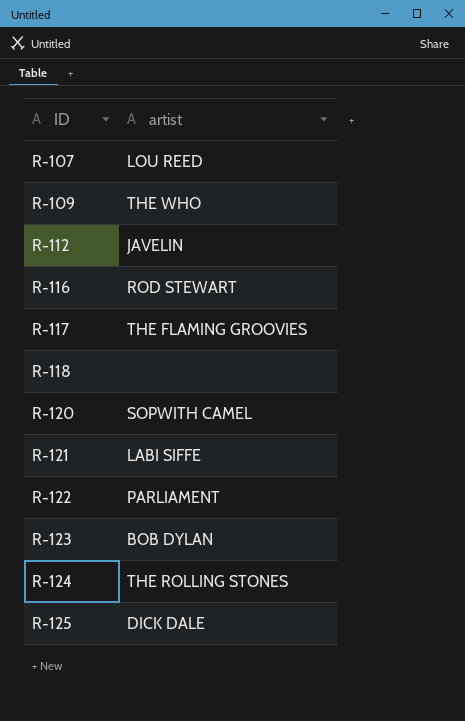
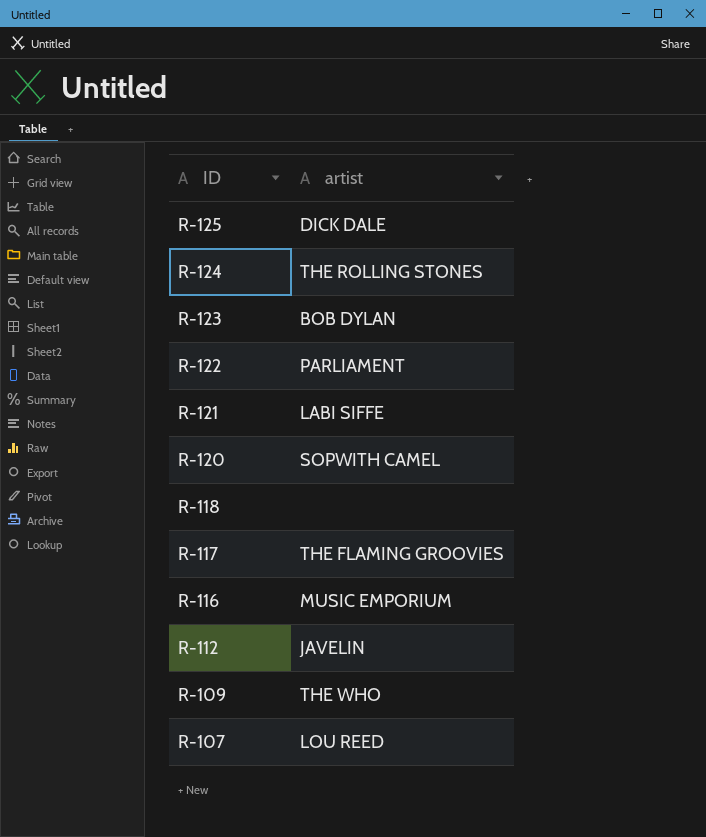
row order: ID ascending -> ID descending
R-116 | artist: ROD STEWART -> MUSIC EMPORIUM

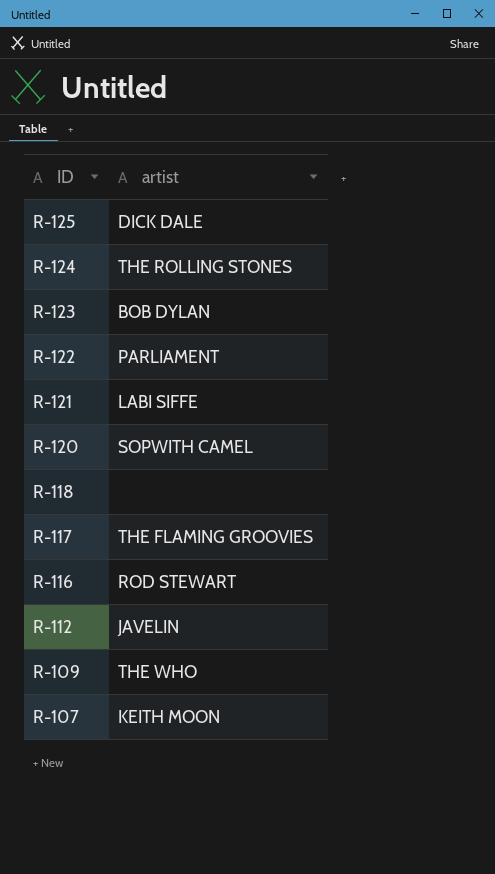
R-116 | artist: MUSIC EMPORIUM -> ROD STEWART
R-107 | artist: LOU REED -> KEITH MOON

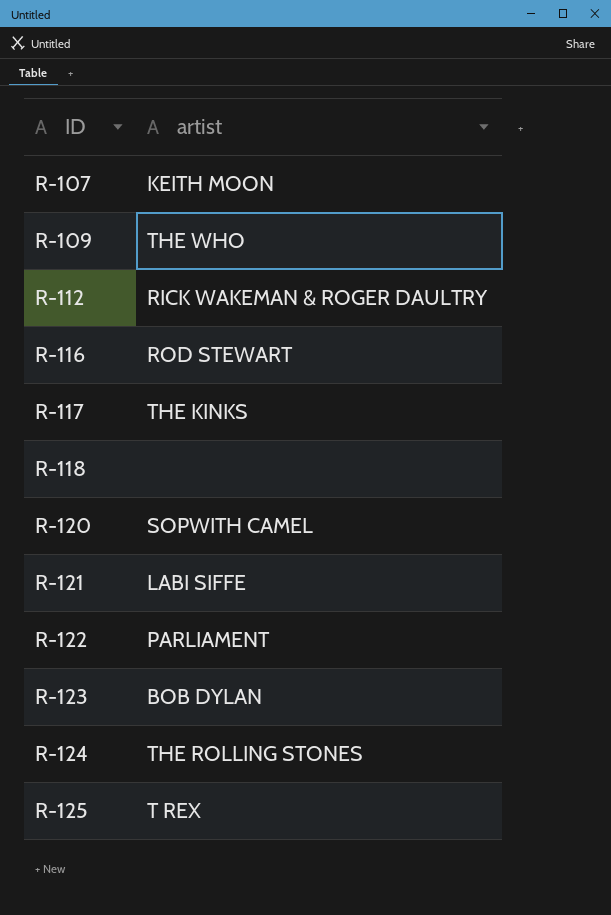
row order: ID descending -> ID ascending
R-112 | artist: JAVELIN -> RICK WAKEMAN & ROGER DAULTRY
R-117 | artist: THE FLAMING GROOVIES -> THE KINKS
R-125 | artist: DICK DALE -> T REX

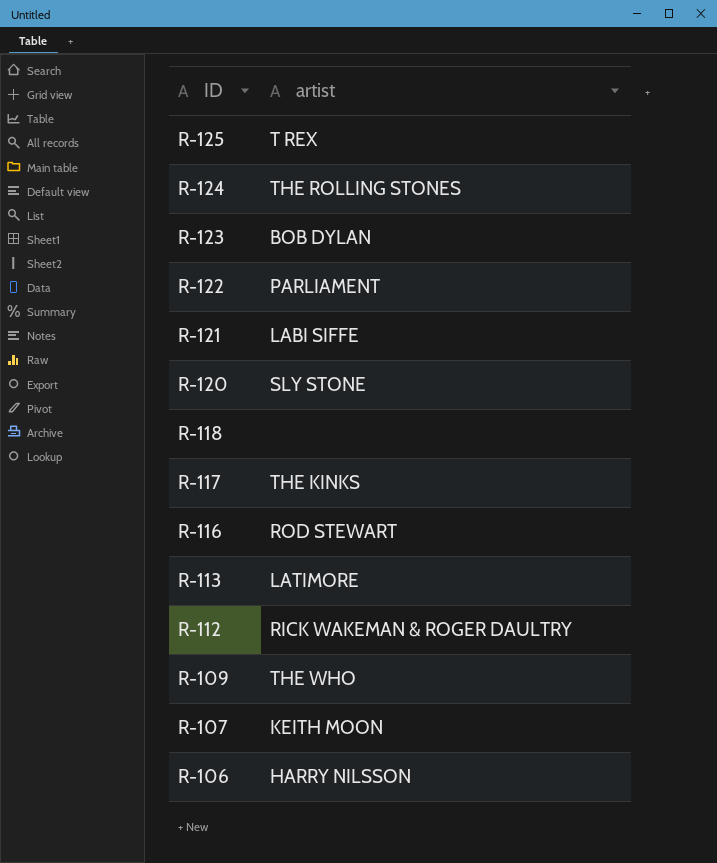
row order: ID ascending -> ID descending
R-120 | artist: SOPWITH CAMEL -> SLY STONE
row R-113: none -> LATIMORE
row R-106: none -> HARRY NILSSON

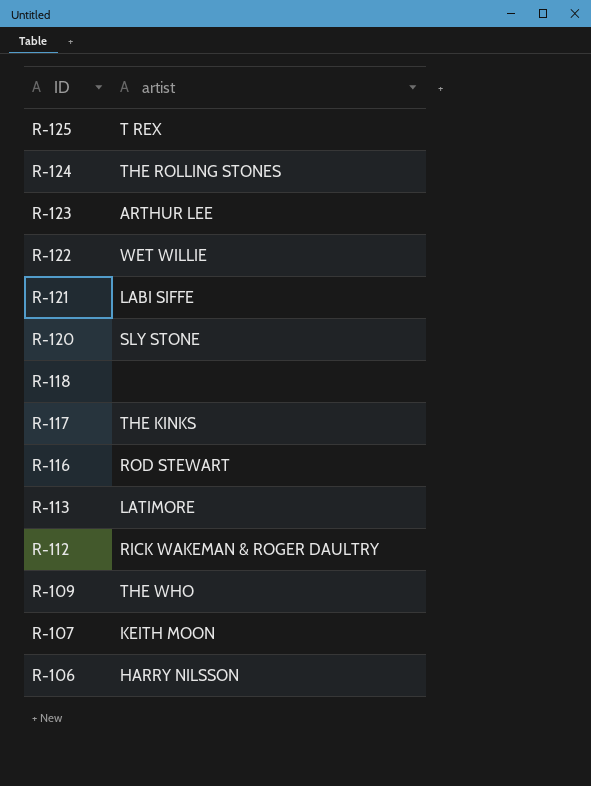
R-123 | artist: BOB DYLAN -> ARTHUR LEE
R-122 | artist: PARLIAMENT -> WET WILLIE

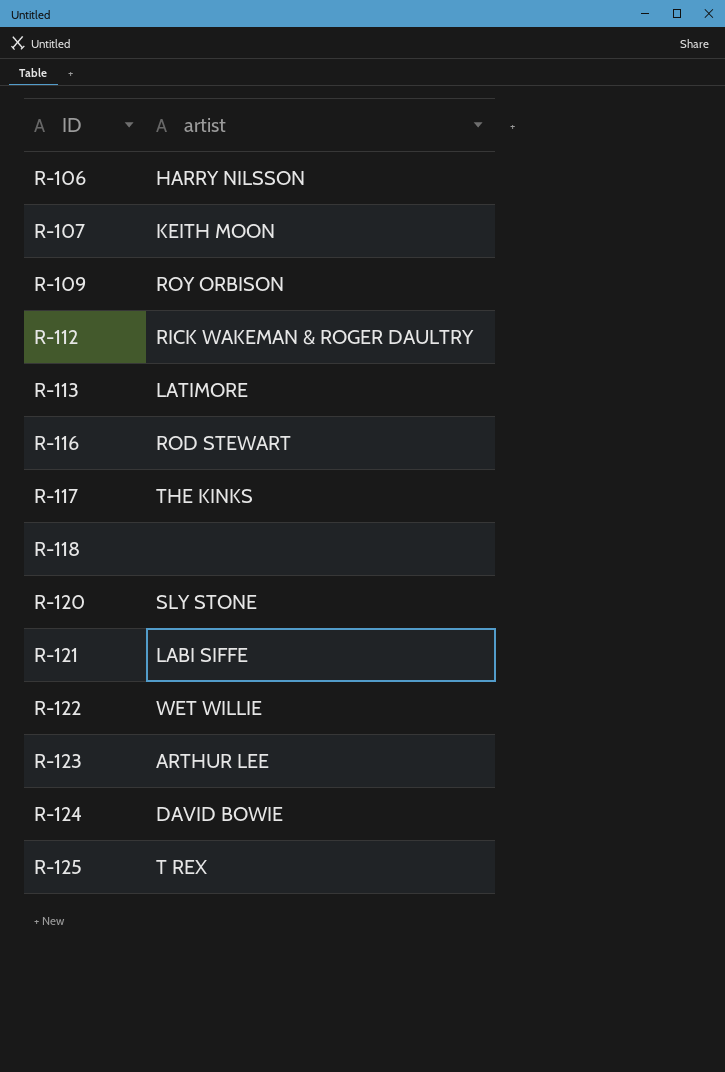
row order: ID descending -> ID ascending
R-109 | artist: THE WHO -> ROY ORBISON
R-124 | artist: THE ROLLING STONES -> DAVID BOWIE

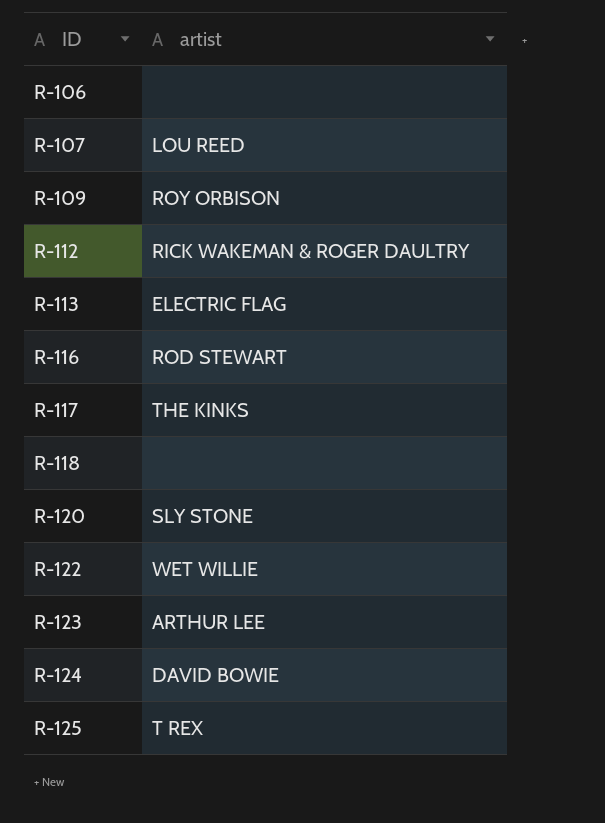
row R-121: LABI SIFFE -> none
R-106 | artist: HARRY NILSSON -> none
R-107 | artist: KEITH MOON -> LOU REED
R-113 | artist: LATIMORE -> ELECTRIC FLAG

